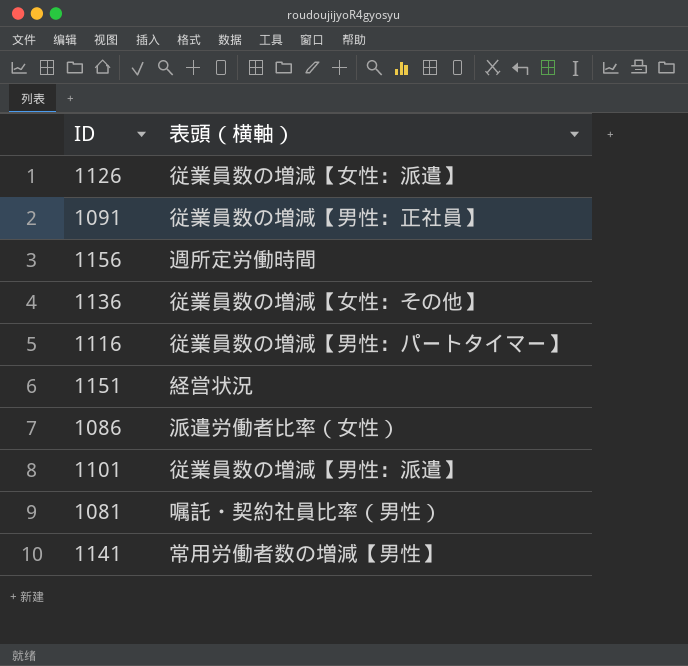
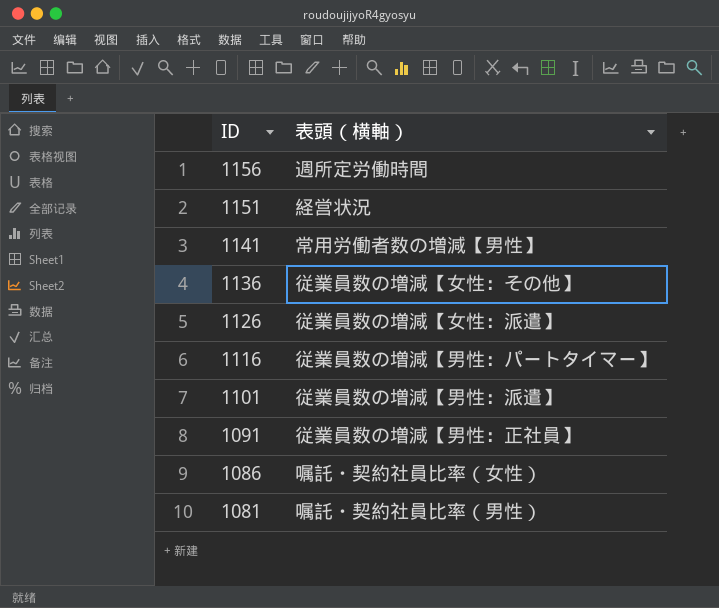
row order: none -> ID descending
1086 | 表頭（横軸）: 派遣労働者比率（女性） -> 嘱託・契約社員比率（女性）

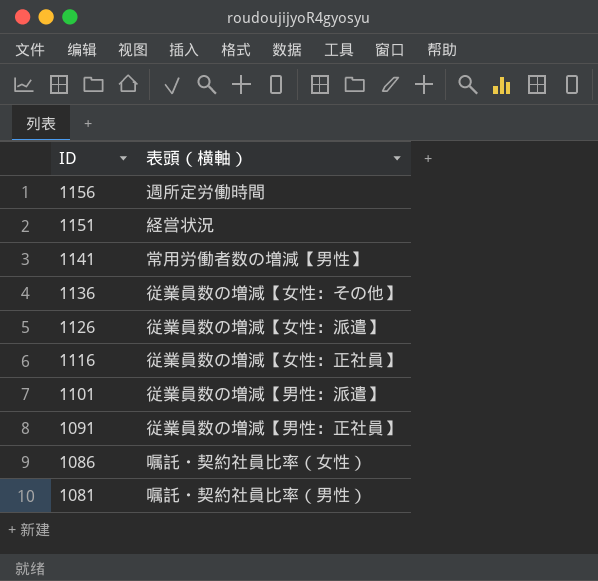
1116 | 表頭（横軸）: 従業員数の増減【男性：パートタイマー】 -> 従業員数の増減【女性：正社員】

